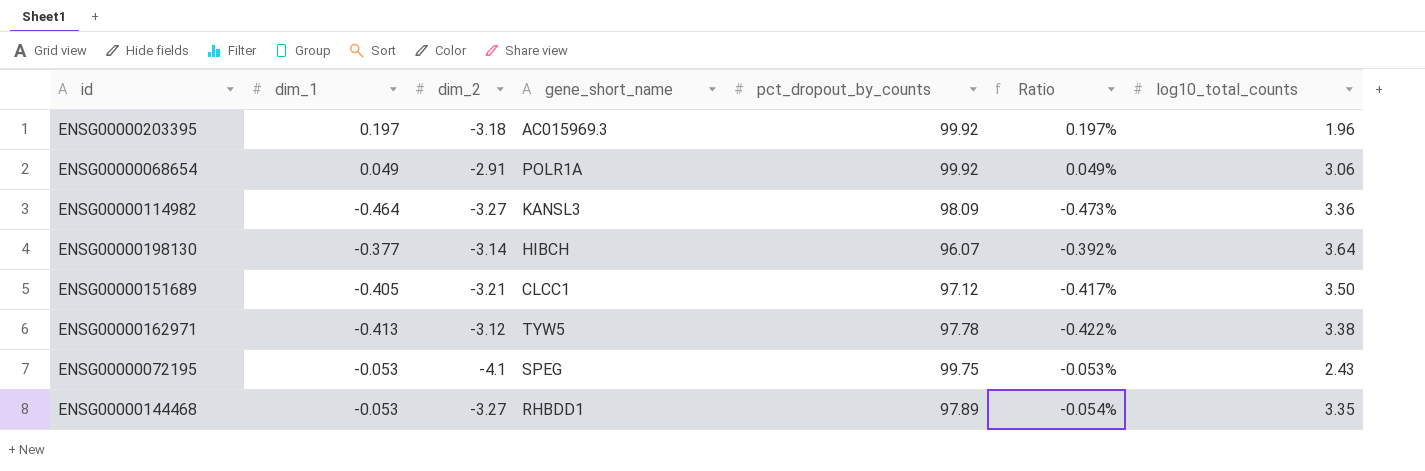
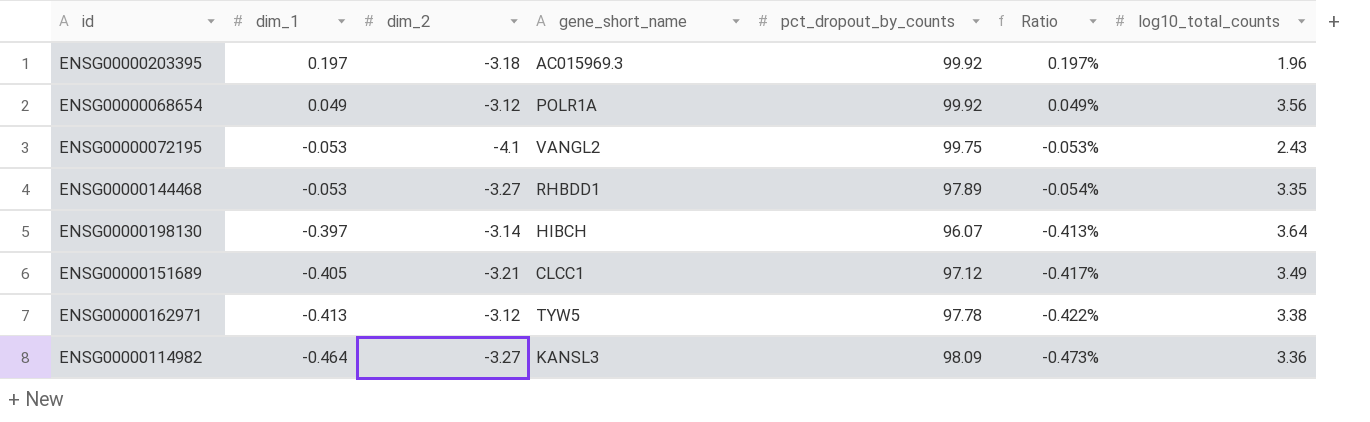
row order: none -> dim_1 descending
ENSG00000068654 | dim_2: -2.91 -> -3.12
ENSG00000068654 | log10_total_counts: 3.06 -> 3.56
ENSG00000072195 | gene_short_name: SPEG -> VANGL2
ENSG00000198130 | dim_1: -0.377 -> -0.397
ENSG00000198130 | Ratio: -0.392% -> -0.413%
ENSG00000151689 | log10_total_counts: 3.50 -> 3.49

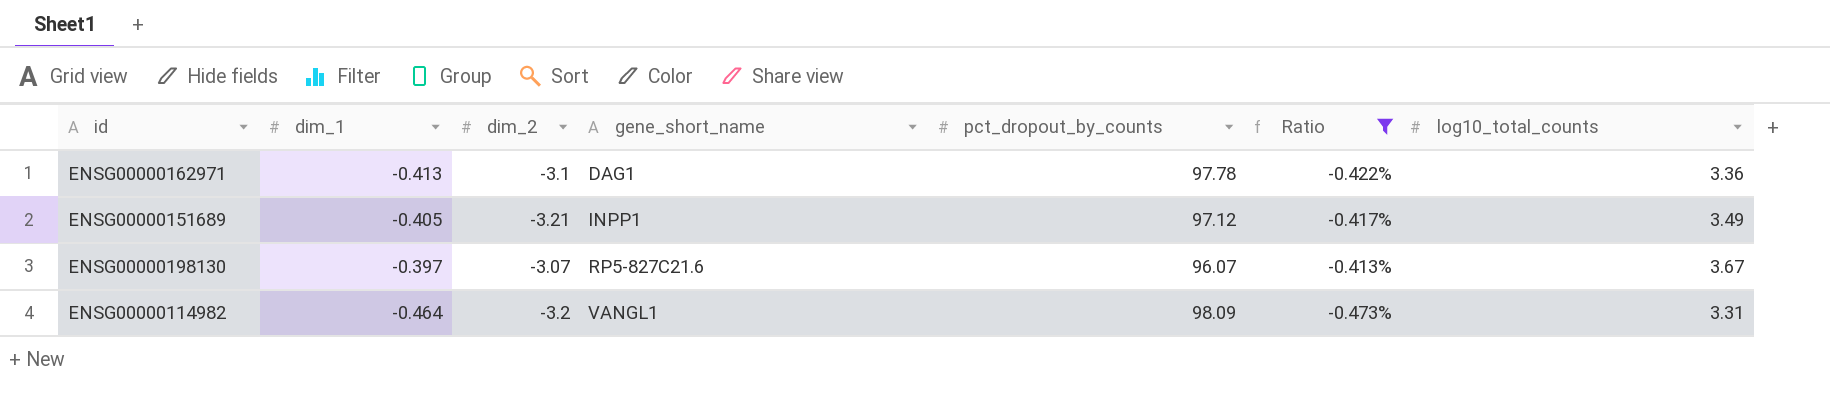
filter: none -> Ratio <= -0.413%
row order: dim_1 descending -> gene_short_name ascending
ENSG00000162971 | dim_2: -3.12 -> -3.1
ENSG00000162971 | gene_short_name: TYW5 -> DAG1
ENSG00000162971 | log10_total_counts: 3.38 -> 3.36
ENSG00000151689 | gene_short_name: CLCC1 -> INPP1
ENSG00000198130 | dim_2: -3.14 -> -3.07
ENSG00000198130 | gene_short_name: HIBCH -> RP5-827C21.6
ENSG00000198130 | log10_total_counts: 3.64 -> 3.67
ENSG00000114982 | dim_2: -3.27 -> -3.2
ENSG00000114982 | gene_short_name: KANSL3 -> VANGL1
ENSG00000114982 | log10_total_counts: 3.36 -> 3.31

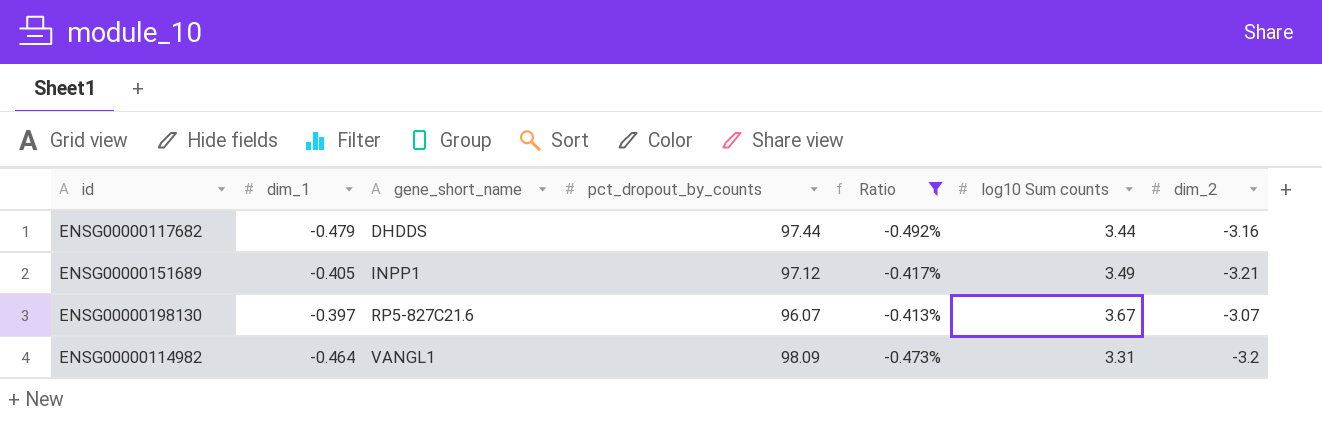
column name: log10_total_counts -> log10 Sum counts
column dim_2 | position: 3 -> 7
row ENSG00000162971: -0.413 | -3.1 | DAG1 | 97.78 | -0.422% | 3.36 -> none
row ENSG00000117682: none -> -0.479 | DHDDS | 97.44 | -0.492% | 3.44 | -3.16

